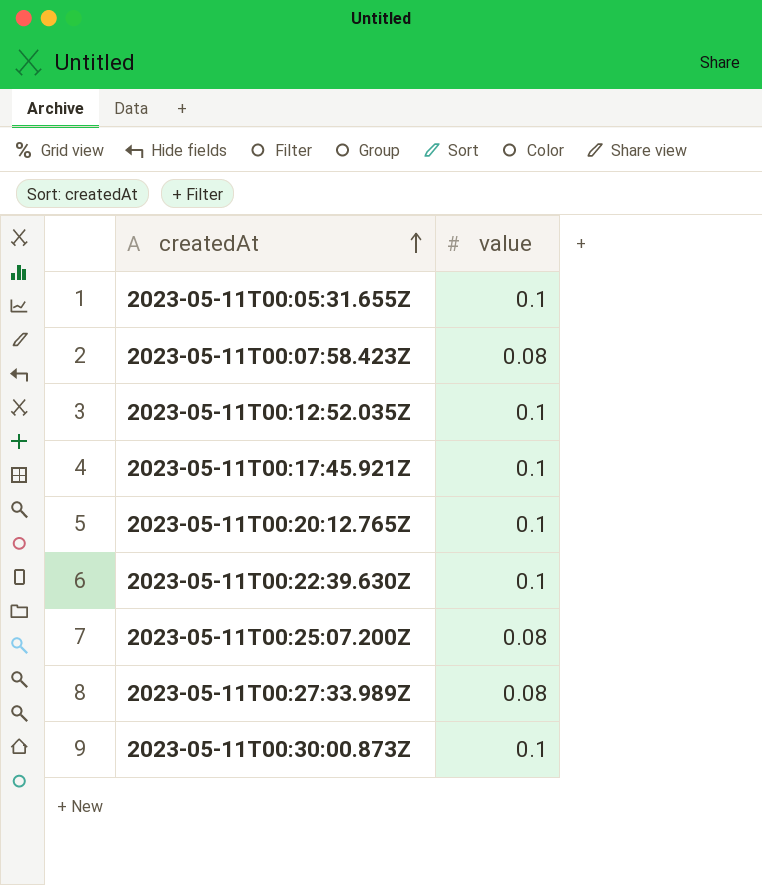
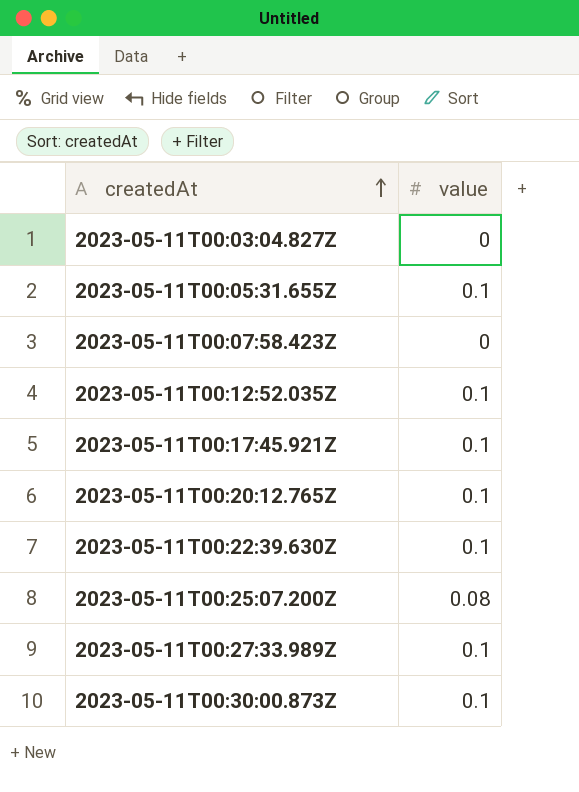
row 2023-05-11T00:03:04.827Z: none -> 0
2023-05-11T00:07:58.423Z | value: 0.08 -> 0
2023-05-11T00:27:33.989Z | value: 0.08 -> 0.1

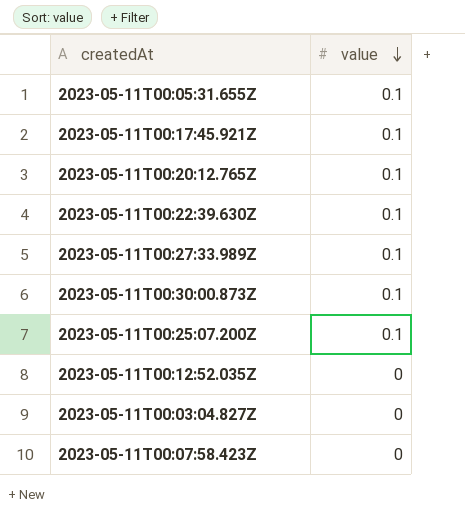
row order: createdAt ascending -> value descending
2023-05-11T00:25:07.200Z | value: 0.08 -> 0.1
2023-05-11T00:12:52.035Z | value: 0.1 -> 0

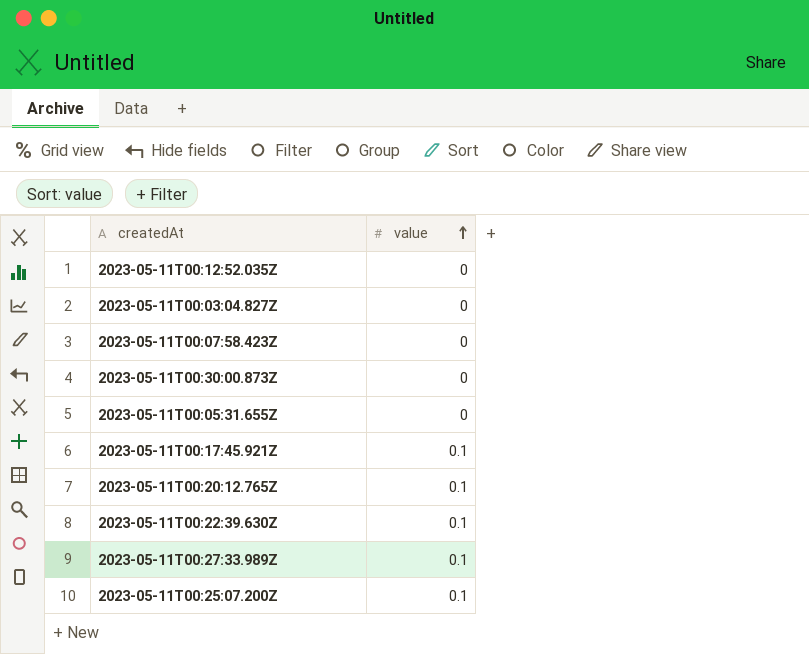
row order: value descending -> value ascending
2023-05-11T00:30:00.873Z | value: 0.1 -> 0
2023-05-11T00:05:31.655Z | value: 0.1 -> 0

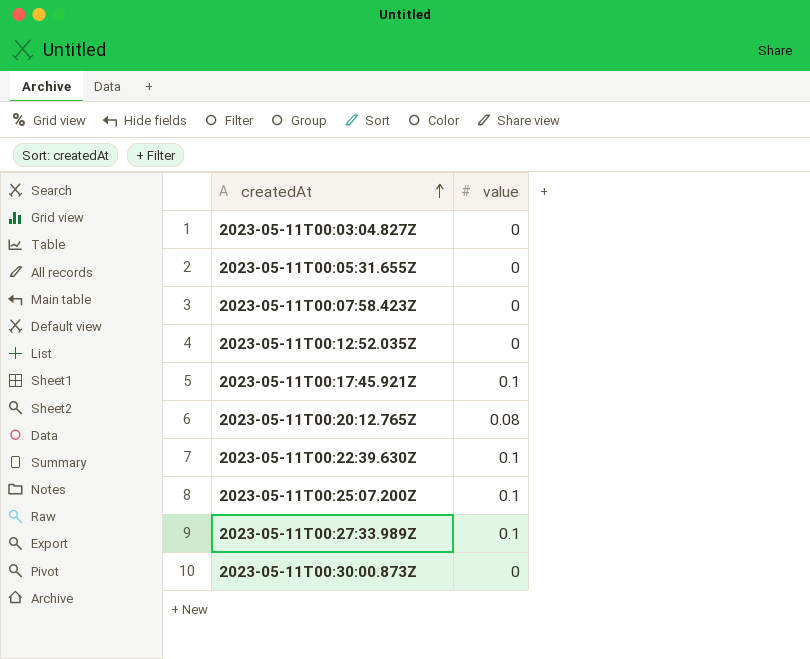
row order: value ascending -> createdAt ascending
2023-05-11T00:20:12.765Z | value: 0.1 -> 0.08

